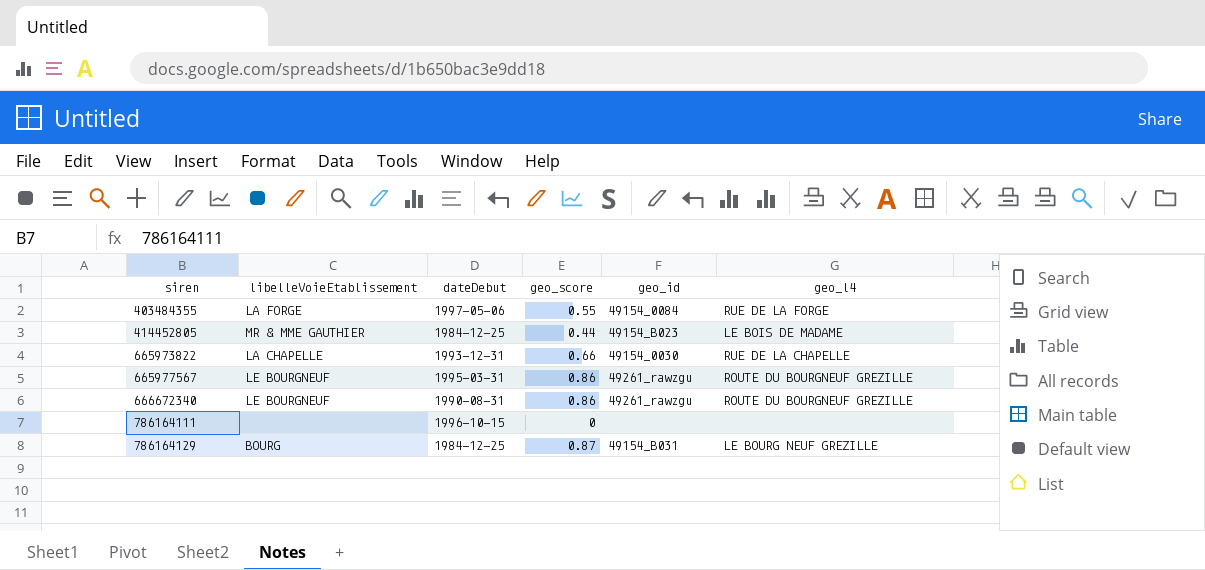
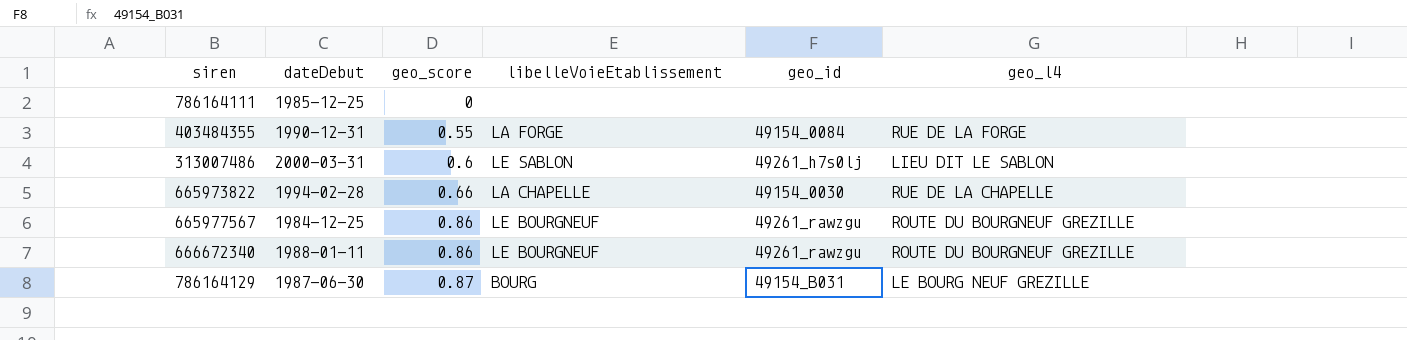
row order: siren ascending -> geo_score ascending
column libelleVoieEtablissement | position: 2 -> 4
row 414452805: MR & MME GAUTHIER | 1984-12-25 | 0.44 | 49154_B023 | LE BOIS DE MADAME -> none
786164111 | dateDebut: 1996-10-15 -> 1985-12-25
403484355 | dateDebut: 1997-05-06 -> 1990-12-31
row 313007486: none -> 2000-03-31 | 0.6 | LE SABLON | 49261_h7s0lj | LIEU DIT LE SABLON
665973822 | dateDebut: 1993-12-31 -> 1994-02-28
665977567 | dateDebut: 1995-03-31 -> 1984-12-25
666672340 | dateDebut: 1990-08-31 -> 1988-01-11
786164129 | dateDebut: 1984-12-25 -> 1987-06-30

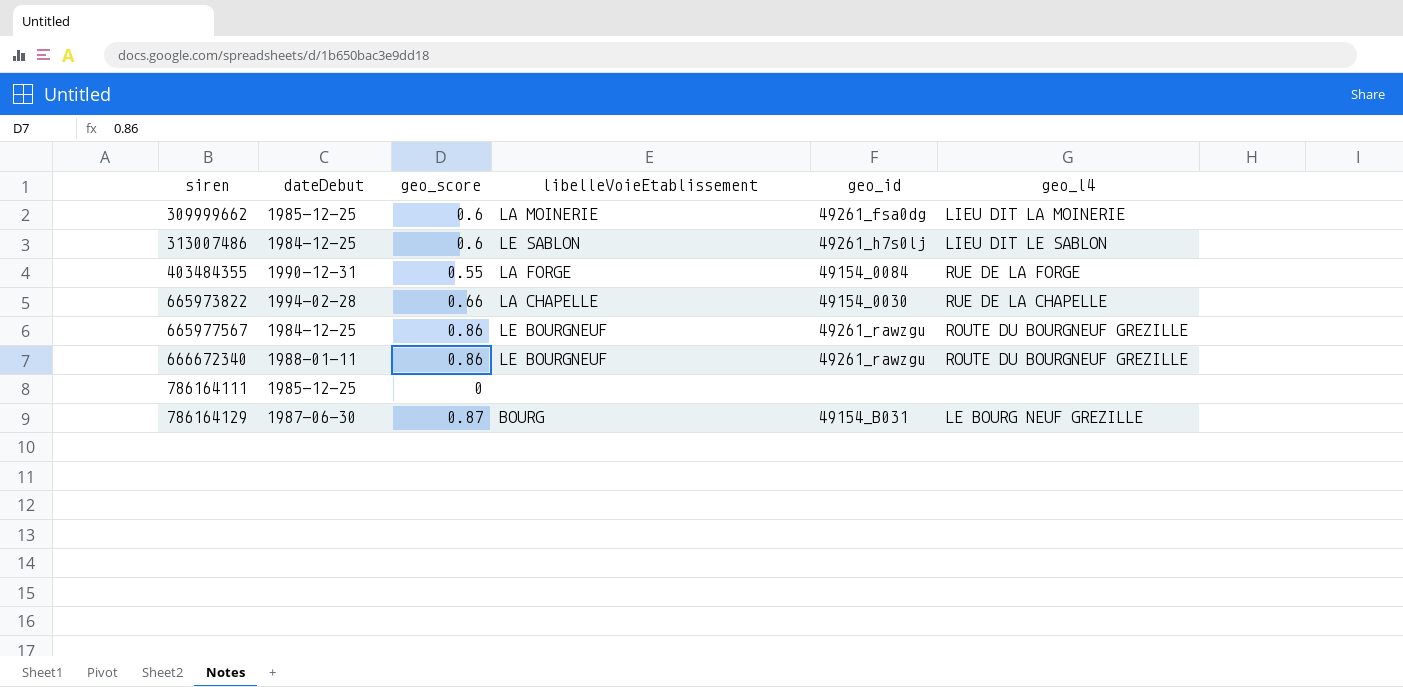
row order: geo_score ascending -> siren ascending
row 309999662: none -> 1985-12-25 | 0.6 | LA MOINERIE | 49261_fsa0dg | LIEU DIT LA MOINERIE
313007486 | dateDebut: 2000-03-31 -> 1984-12-25

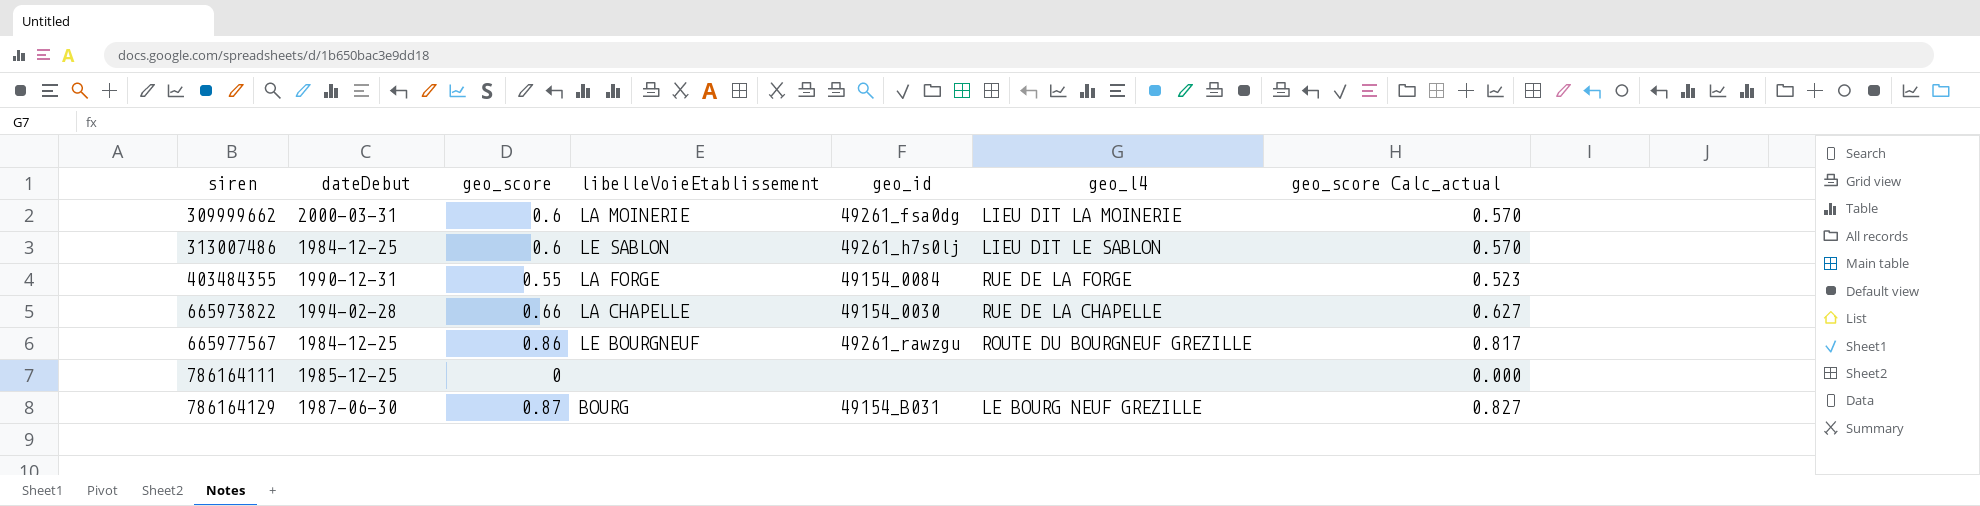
column geo_score Calc_actual | formula: none -> [geo_score] * 0.95
row 666672340: 1988-01-11 | 0.86 | LE BOURGNEUF | 49261_rawzgu | ROUTE DU BOURGNEUF GREZILLE -> none
309999662 | dateDebut: 1985-12-25 -> 2000-03-31

